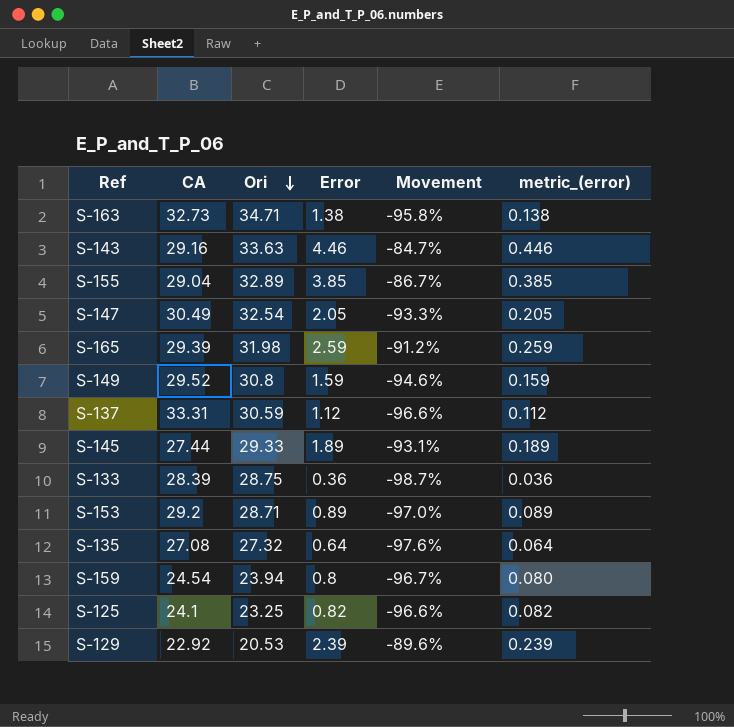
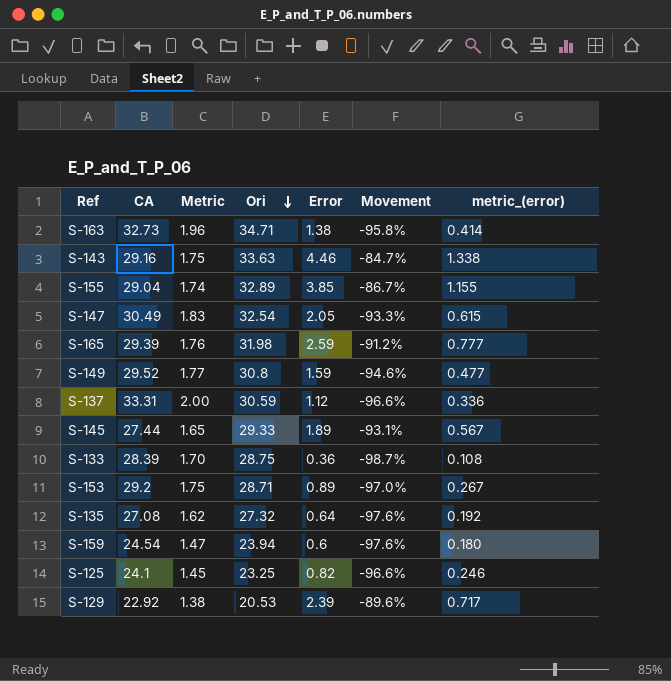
column Metric | formula: none -> [CA] * 0.06
column metric_(error) | formula: [Error] * 0.1 -> [Error] * 0.3
S-159 | Error: 0.8 -> 0.6
S-159 | Movement: -96.7% -> -97.6%

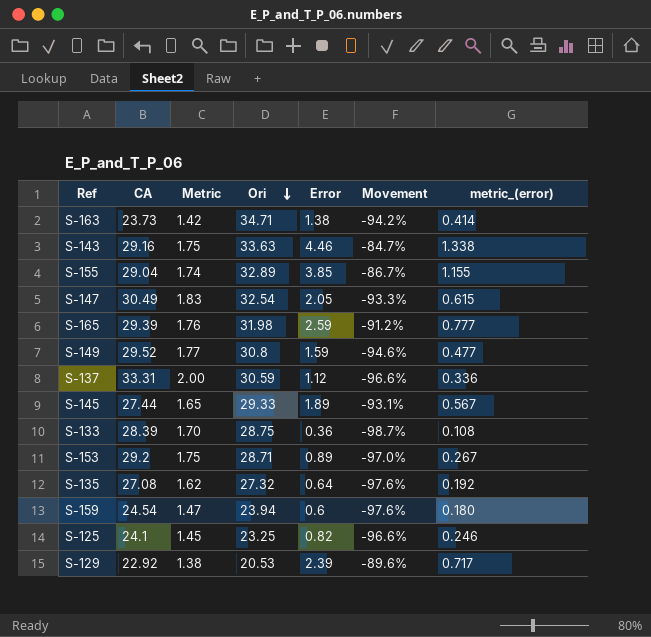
S-163 | CA: 32.73 -> 23.73
S-163 | Metric: 1.96 -> 1.42
S-163 | Movement: -95.8% -> -94.2%

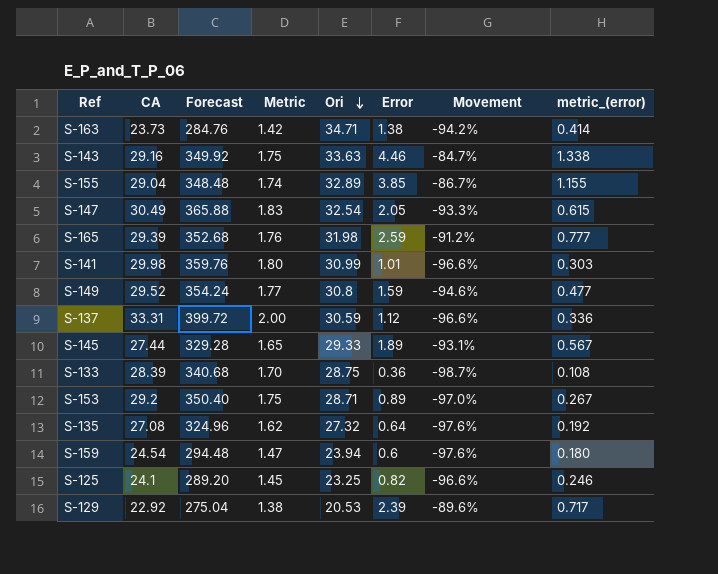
column Forecast | formula: none -> [CA] * 12
row S-141: none -> 29.98 | 359.76 | 1.80 | 30.99 | 1.01 | -96.6% | 0.303

